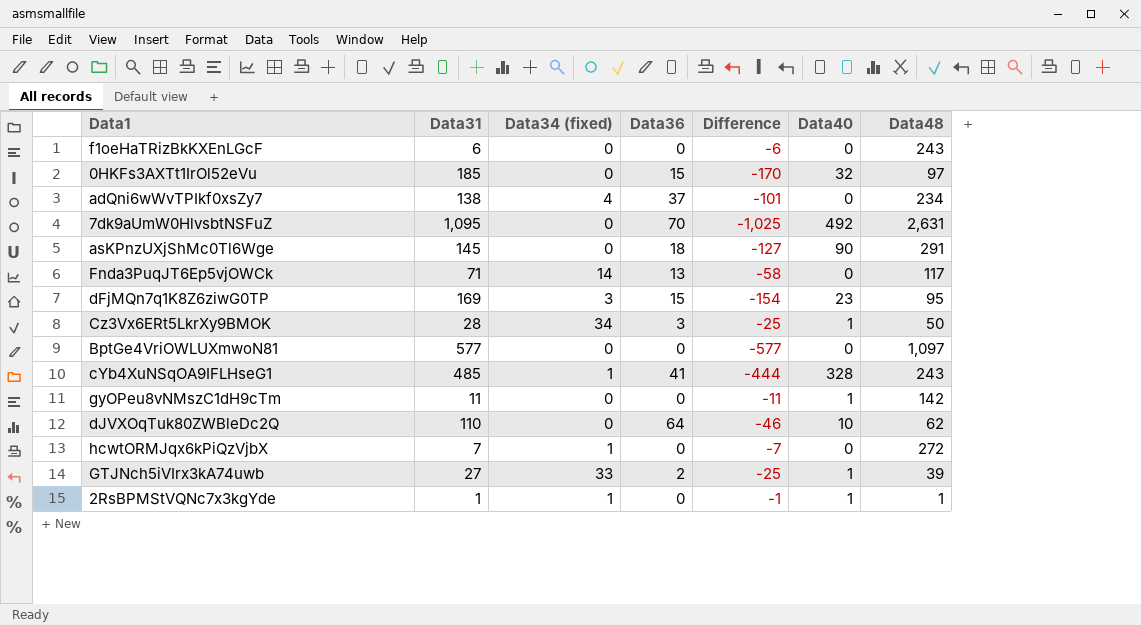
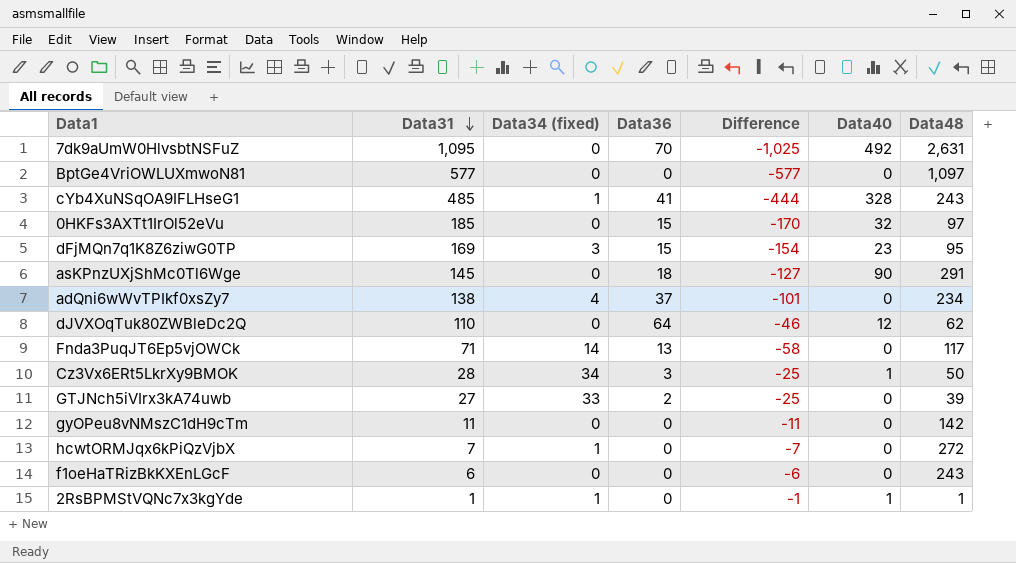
row order: none -> Data31 descending
dJVXOqTuk80ZWBleDc2Q | Data40: 10 -> 12
GTJNch5iVIrx3kA74uwb | Data40: 1 -> 0
gyOPeu8vNMszC1dH9cTm | Data40: 1 -> 0

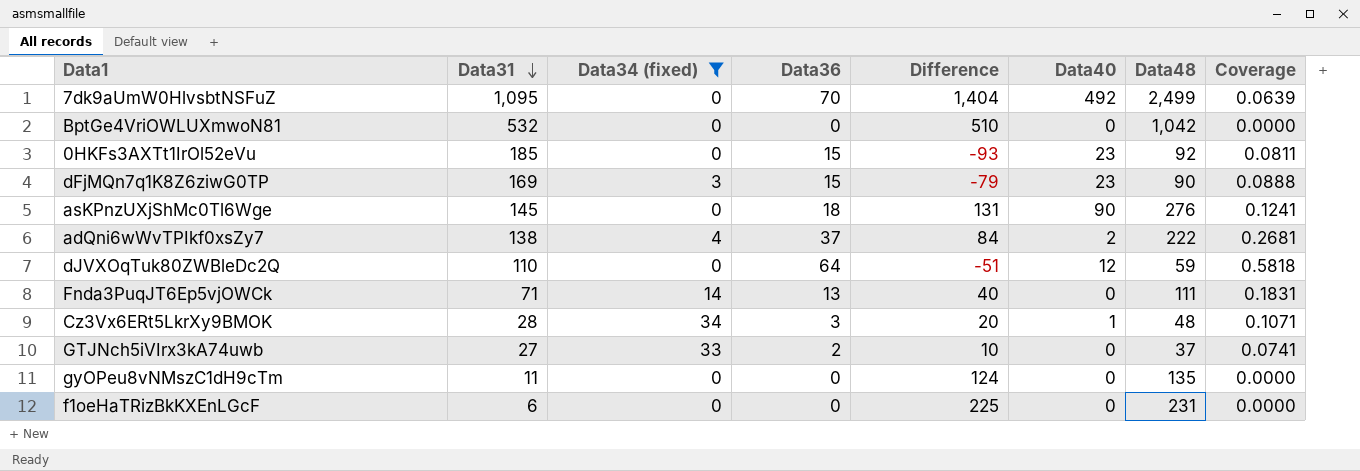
filter: none -> Data34 (fixed) != 1
column Difference | formula: [Data36] - [Data31] -> [Data48] - [Data31]
column Coverage | formula: none -> [Data36] / [Data31]
7dk9aUmW0HlvsbtNSFuZ | Data48: 2,631 -> 2,499
BptGe4VriOWLUXmwoN81 | Data31: 577 -> 532
BptGe4VriOWLUXmwoN81 | Data48: 1,097 -> 1,042
0HKFs3AXTt1IrOl52eVu | Data40: 32 -> 23
0HKFs3AXTt1IrOl52eVu | Data48: 97 -> 92
dFjMQn7q1K8Z6ziwG0TP | Data48: 95 -> 90
asKPnzUXjShMc0Tl6Wge | Data48: 291 -> 276
adQni6wWvTPIkf0xsZy7 | Data40: 0 -> 2
adQni6wWvTPIkf0xsZy7 | Data48: 234 -> 222
dJVXOqTuk80ZWBleDc2Q | Data48: 62 -> 59
Fnda3PuqJT6Ep5vjOWCk | Data48: 117 -> 111
Cz3Vx6ERt5LkrXy9BMOK | Data48: 50 -> 48
GTJNch5iVIrx3kA74uwb | Data48: 39 -> 37
gyOPeu8vNMszC1dH9cTm | Data48: 142 -> 135
f1oeHaTRizBkKXEnLGcF | Data48: 243 -> 231

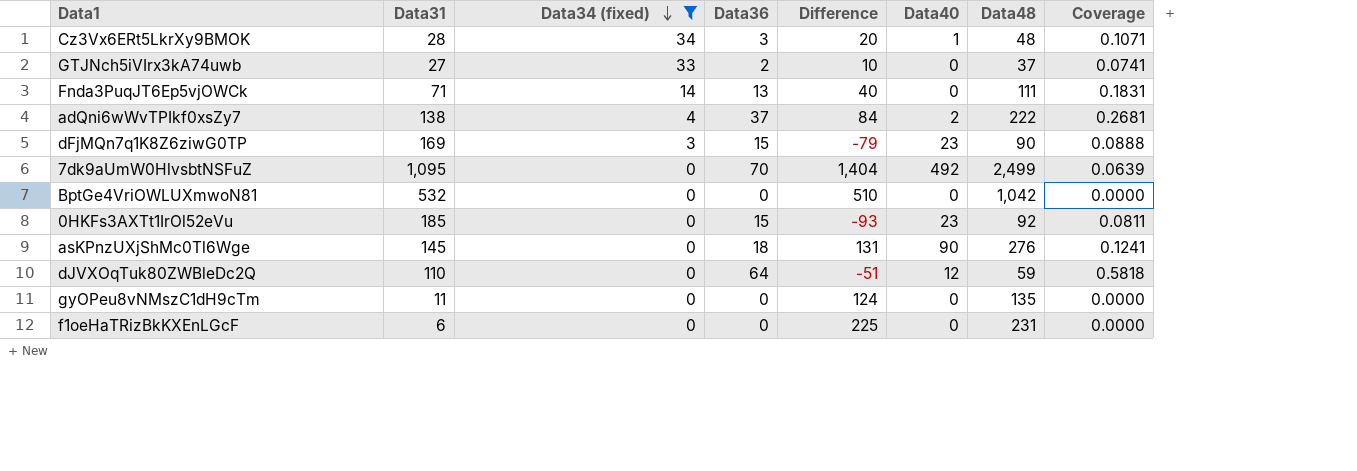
row order: Data31 descending -> Data34 (fixed) descending

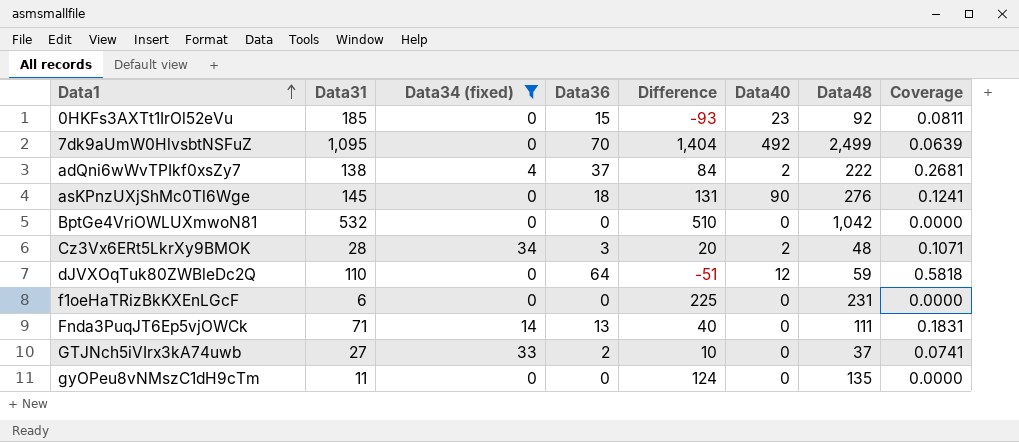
row order: Data34 (fixed) descending -> Data1 ascending
row dFjMQn7q1K8Z6ziwG0TP: 169 | 3 | 15 | -79 | 23 | 90 | 0.0888 -> none
Cz3Vx6ERt5LkrXy9BMOK | Data40: 1 -> 2

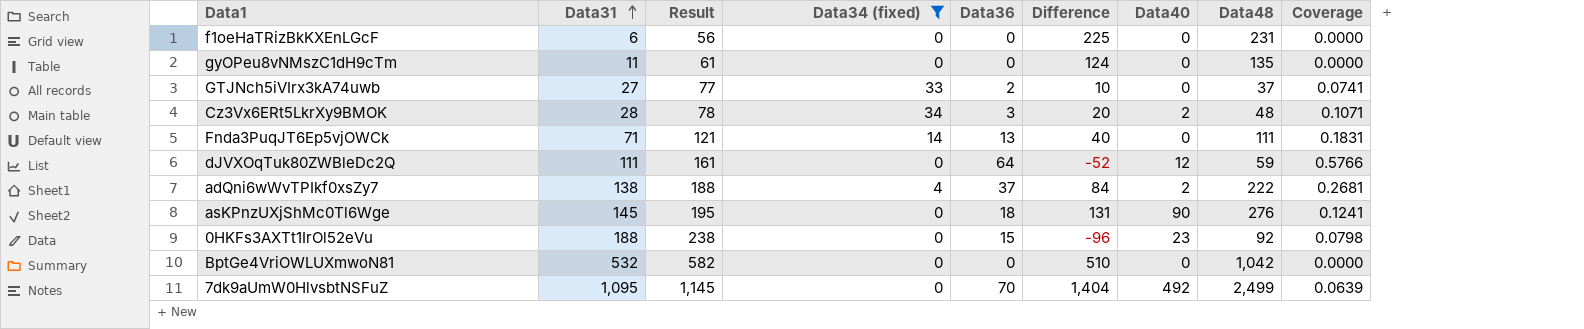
row order: Data1 ascending -> Data31 ascending
column Result | formula: none -> [Data31] + 50
dJVXOqTuk80ZWBleDc2Q | Data31: 110 -> 111
dJVXOqTuk80ZWBleDc2Q | Difference: -51 -> -52
dJVXOqTuk80ZWBleDc2Q | Coverage: 0.5818 -> 0.5766
0HKFs3AXTt1IrOl52eVu | Data31: 185 -> 188
0HKFs3AXTt1IrOl52eVu | Difference: -93 -> -96
0HKFs3AXTt1IrOl52eVu | Coverage: 0.0811 -> 0.0798

